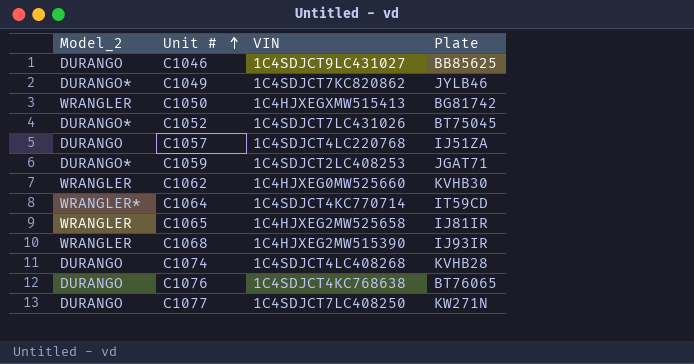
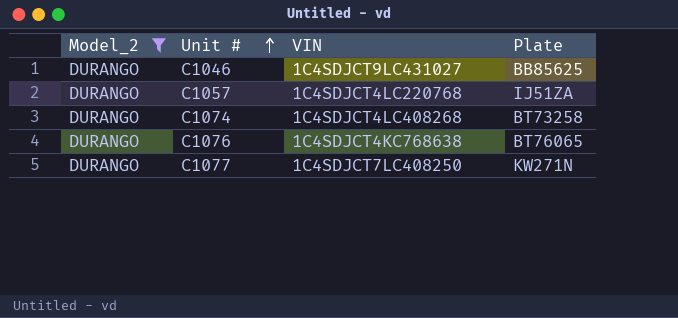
filter: none -> Model_2 = DURANGO
C1074 | Plate: KVHB28 -> BT73258

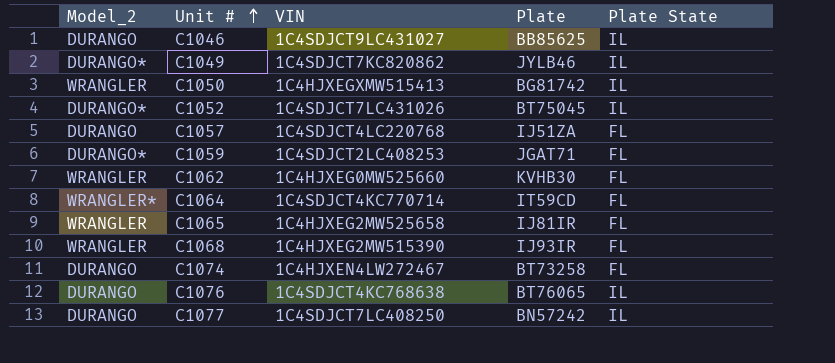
filter: Model_2 = DURANGO -> none
column Plate State | position: none -> 5
C1074 | VIN: 1C4SDJCT4LC408268 -> 1C4HJXEN4LW272467
C1077 | Plate: KW271N -> BN57242

